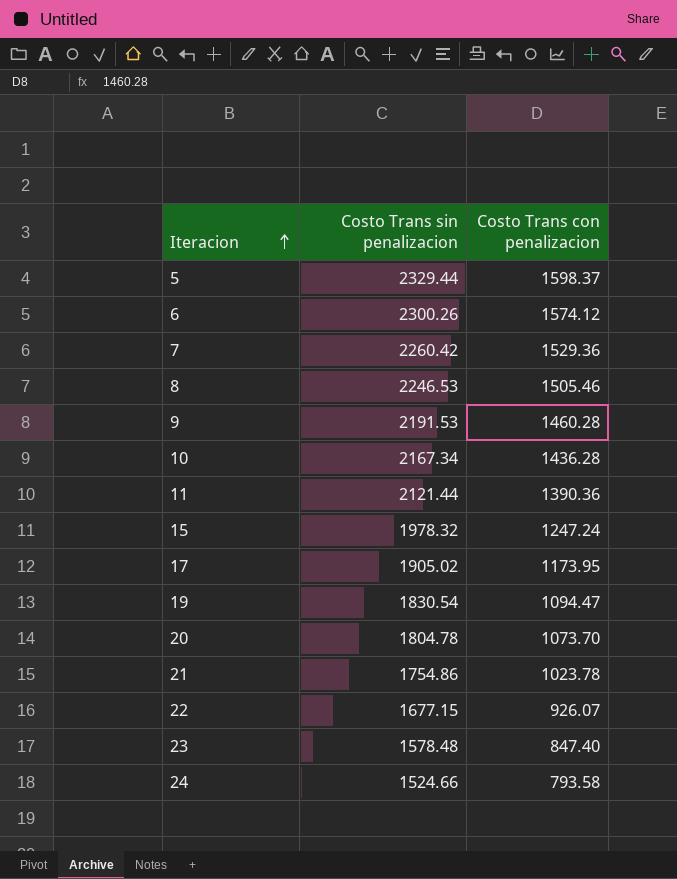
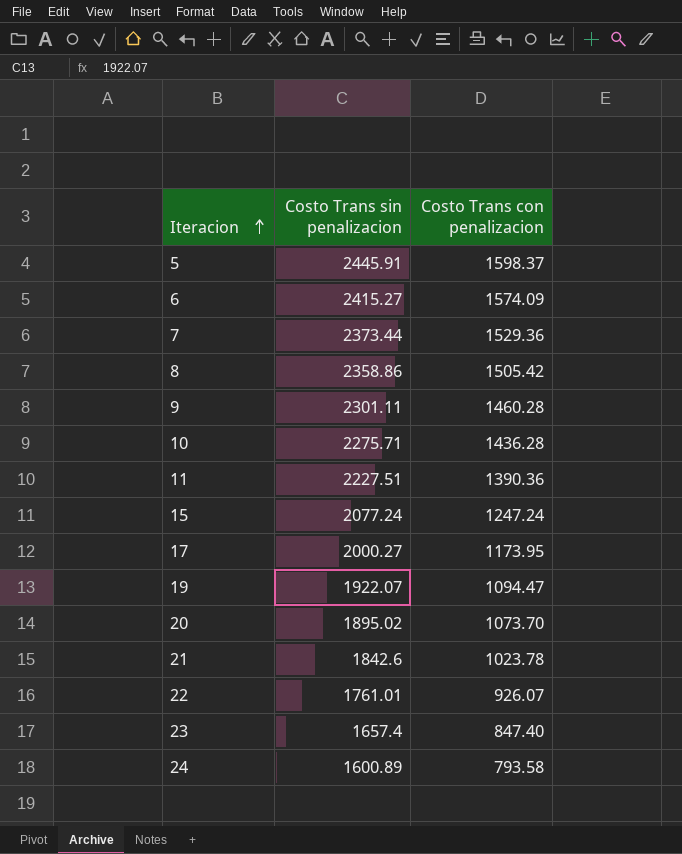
5 | Costo Trans sin penalizacion: 2329.44 -> 2445.91
6 | Costo Trans sin penalizacion: 2300.26 -> 2415.27
6 | Costo Trans con penalizacion: 1574.12 -> 1574.09
7 | Costo Trans sin penalizacion: 2260.42 -> 2373.44
8 | Costo Trans sin penalizacion: 2246.53 -> 2358.86
8 | Costo Trans con penalizacion: 1505.46 -> 1505.42
9 | Costo Trans sin penalizacion: 2191.53 -> 2301.11
10 | Costo Trans sin penalizacion: 2167.34 -> 2275.71
11 | Costo Trans sin penalizacion: 2121.44 -> 2227.51
15 | Costo Trans sin penalizacion: 1978.32 -> 2077.24
17 | Costo Trans sin penalizacion: 1905.02 -> 2000.27
19 | Costo Trans sin penalizacion: 1830.54 -> 1922.07
20 | Costo Trans sin penalizacion: 1804.78 -> 1895.02
21 | Costo Trans sin penalizacion: 1754.86 -> 1842.6
22 | Costo Trans sin penalizacion: 1677.15 -> 1761.01
23 | Costo Trans sin penalizacion: 1578.48 -> 1657.4
24 | Costo Trans sin penalizacion: 1524.66 -> 1600.89

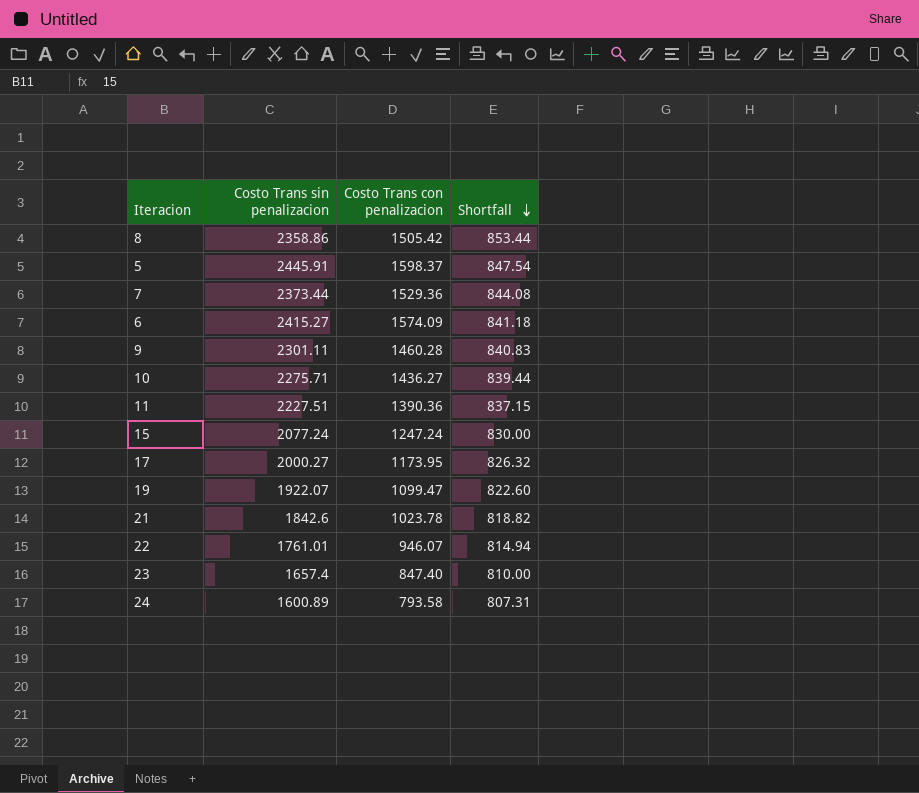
row order: Iteracion ascending -> Shortfall descending
column Shortfall | formula: none -> [Costo Trans sin penalizacion] - [Costo Trans con penalizacion]
row 20: 1895.02 | 1073.70 -> none
10 | Costo Trans con penalizacion: 1436.28 -> 1436.27
19 | Costo Trans con penalizacion: 1094.47 -> 1099.47
22 | Costo Trans con penalizacion: 926.07 -> 946.07

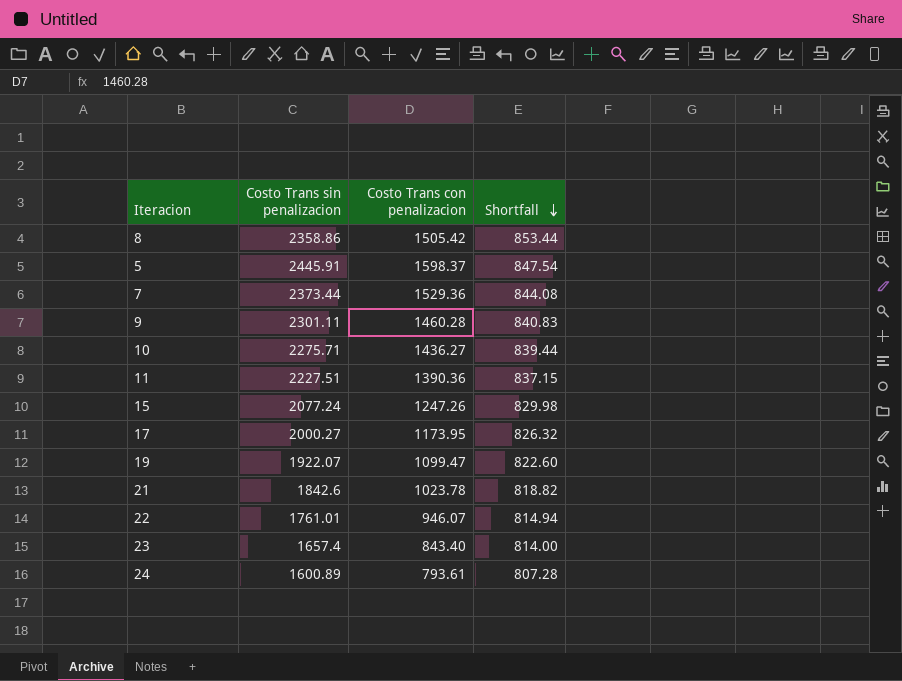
row 6: 2415.27 | 1574.09 | 841.18 -> none
15 | Costo Trans con penalizacion: 1247.24 -> 1247.26
15 | Shortfall: 830.00 -> 829.98
23 | Costo Trans con penalizacion: 847.40 -> 843.40
23 | Shortfall: 810.00 -> 814.00
24 | Costo Trans con penalizacion: 793.58 -> 793.61
24 | Shortfall: 807.31 -> 807.28

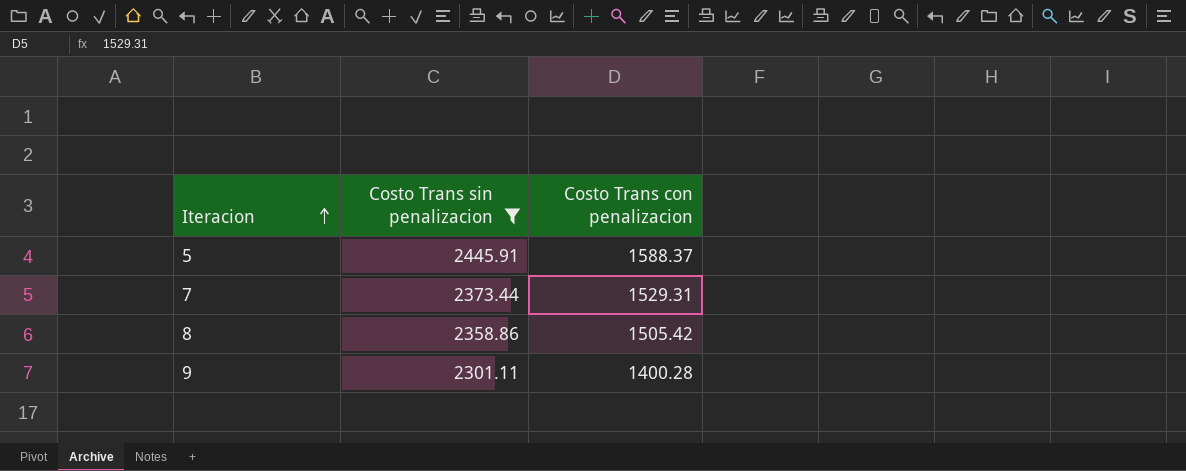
filter: none -> Costo Trans sin penalizacion >= 2301.11
row order: Shortfall descending -> Iteracion ascending
column Shortfall | formula: [Costo Trans sin penalizacion] - [Costo Trans con penalizacion] -> none
5 | Costo Trans con penalizacion: 1598.37 -> 1588.37
7 | Costo Trans con penalizacion: 1529.36 -> 1529.31
9 | Costo Trans con penalizacion: 1460.28 -> 1400.28

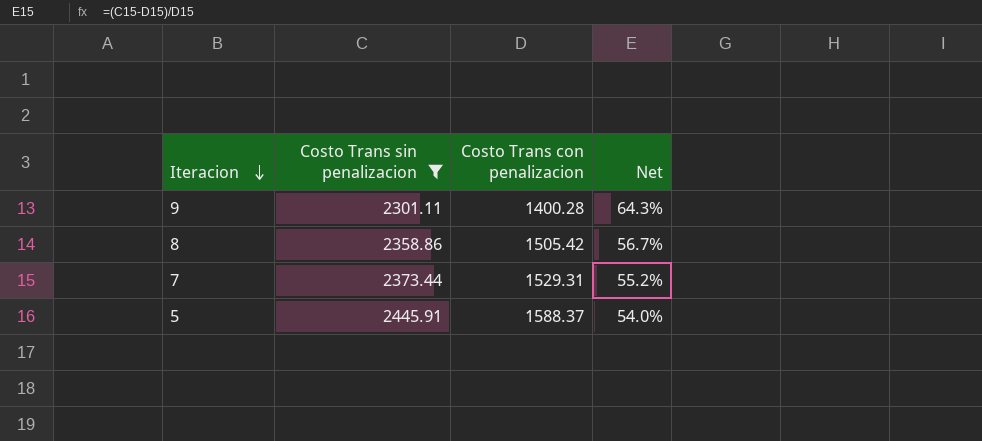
row order: Iteracion ascending -> Iteracion descending
column Net | formula: none -> ([Costo Trans sin penalizacion] - [Costo Trans con penalizacion]) / [Costo Trans con penalizacion]

